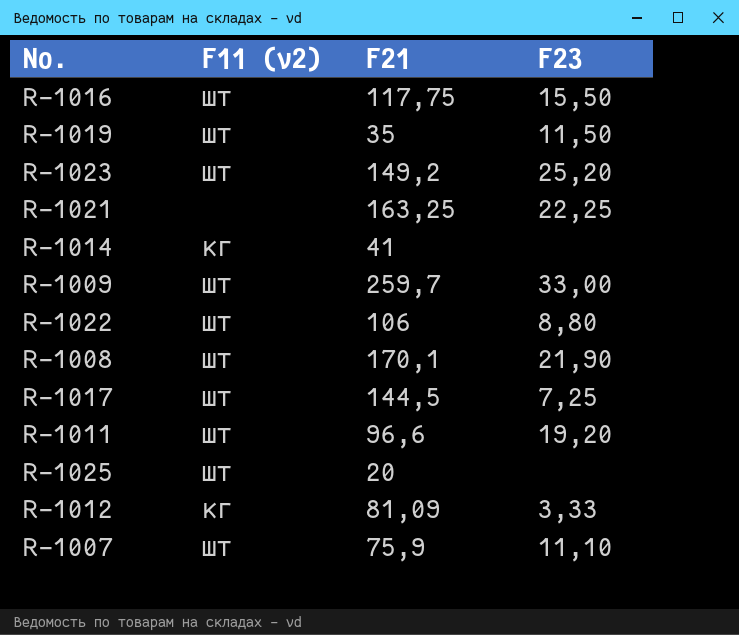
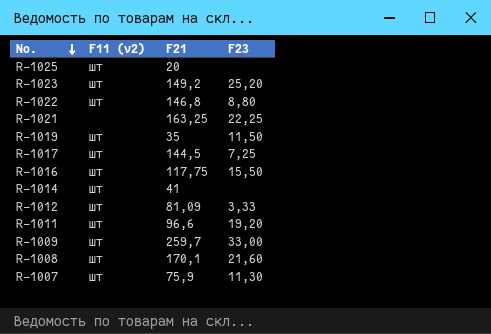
row order: none -> No. descending
R-1022 | F21: 106 -> 146,8
R-1014 | F11 (v2): кг -> шт
R-1012 | F11 (v2): кг -> шт
R-1008 | F23: 21,90 -> 21,60
R-1007 | F23: 11,10 -> 11,30

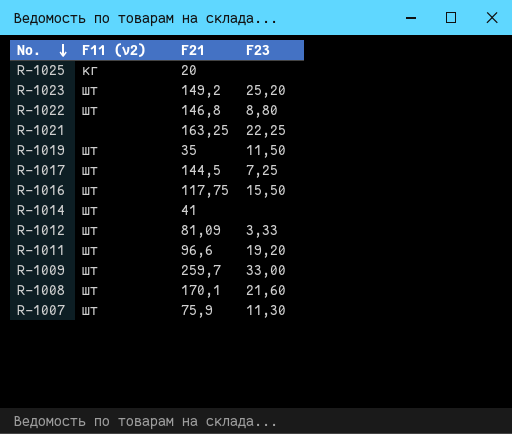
R-1025 | F11 (v2): шт -> кг

